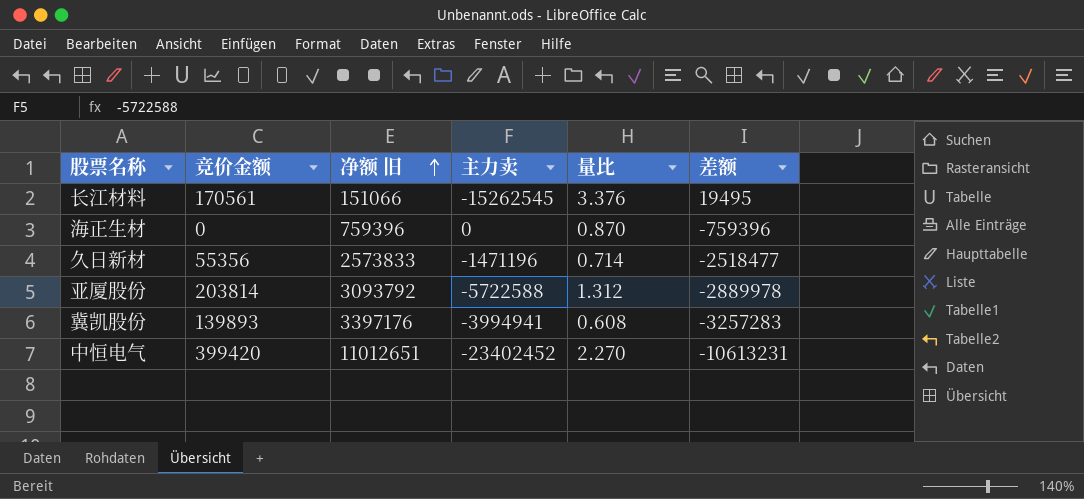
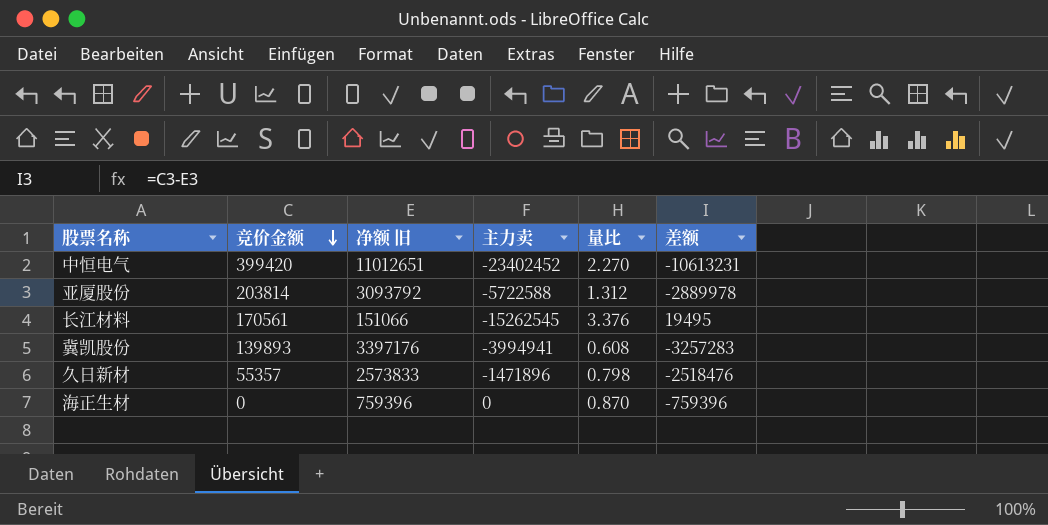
row order: 净额 旧 ascending -> 竞价金额 descending
久日新材 | 竞价金额: 55356 -> 55357
久日新材 | 主力卖: -1471196 -> -1471896
久日新材 | 量比: 0.714 -> 0.798
久日新材 | 差额: -2518477 -> -2518476

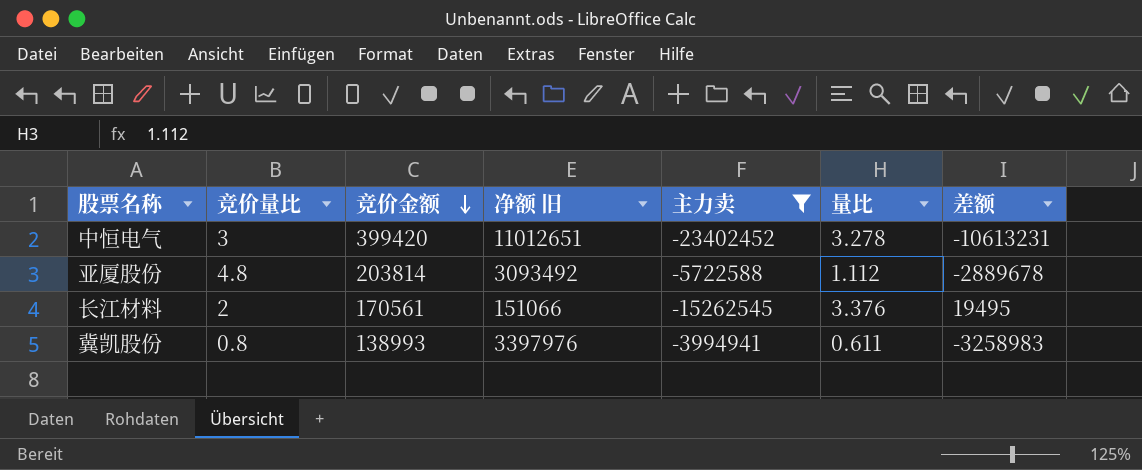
filter: none -> 主力卖 <= -3994941
column 竞价量比 | position: none -> 2
中恒电气 | 量比: 2.270 -> 3.278
亚厦股份 | 净额 旧: 3093792 -> 3093492
亚厦股份 | 量比: 1.312 -> 1.112
亚厦股份 | 差额: -2889978 -> -2889678
冀凯股份 | 竞价金额: 139893 -> 138993
冀凯股份 | 净额 旧: 3397176 -> 3397976
冀凯股份 | 量比: 0.608 -> 0.611
冀凯股份 | 差额: -3257283 -> -3258983

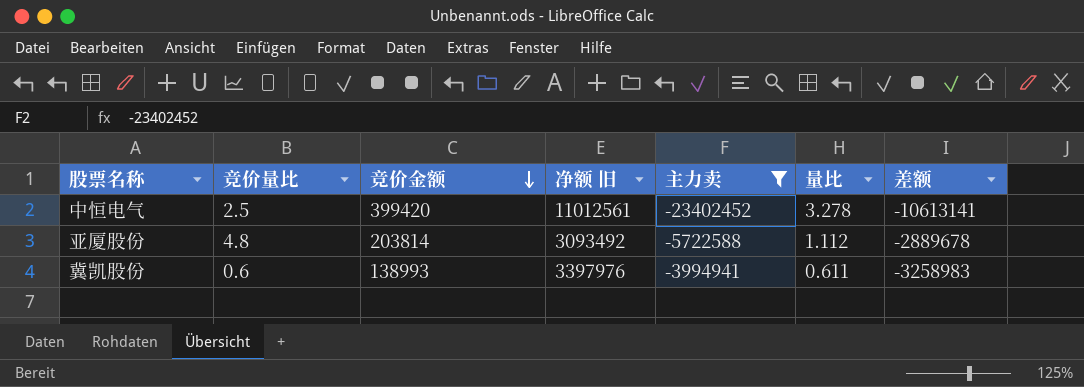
row 长江材料: 2 | 170561 | 151066 | -15262545 | 3.376 | 19495 -> none
中恒电气 | 竞价量比: 3 -> 2.5
中恒电气 | 净额 旧: 11012651 -> 11012561
中恒电气 | 差额: -10613231 -> -10613141
冀凯股份 | 竞价量比: 0.8 -> 0.6

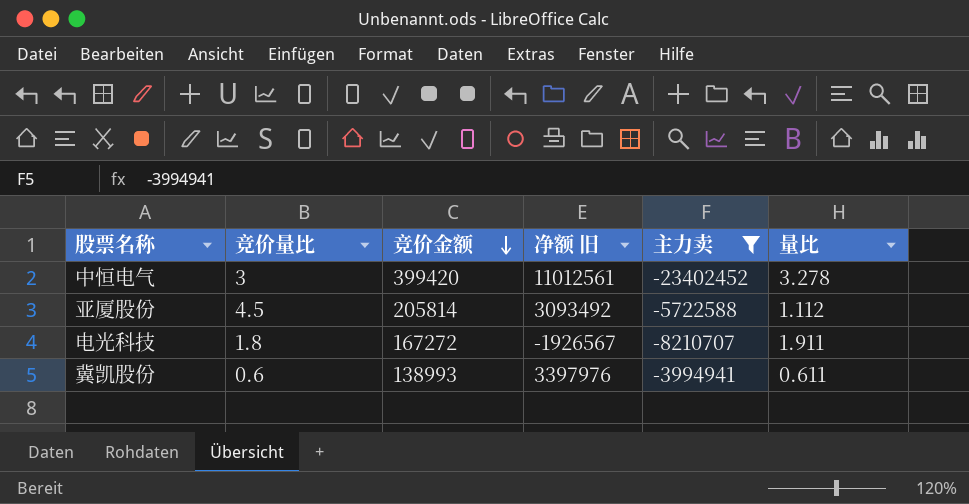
column 差额 | formula: [竞价金额] - [净额 旧] -> none
中恒电气 | 竞价量比: 2.5 -> 3
亚厦股份 | 竞价量比: 4.8 -> 4.5
亚厦股份 | 竞价金额: 203814 -> 205814
row 电光科技: none -> 1.8 | 167272 | -1926567 | -8210707 | 1.911

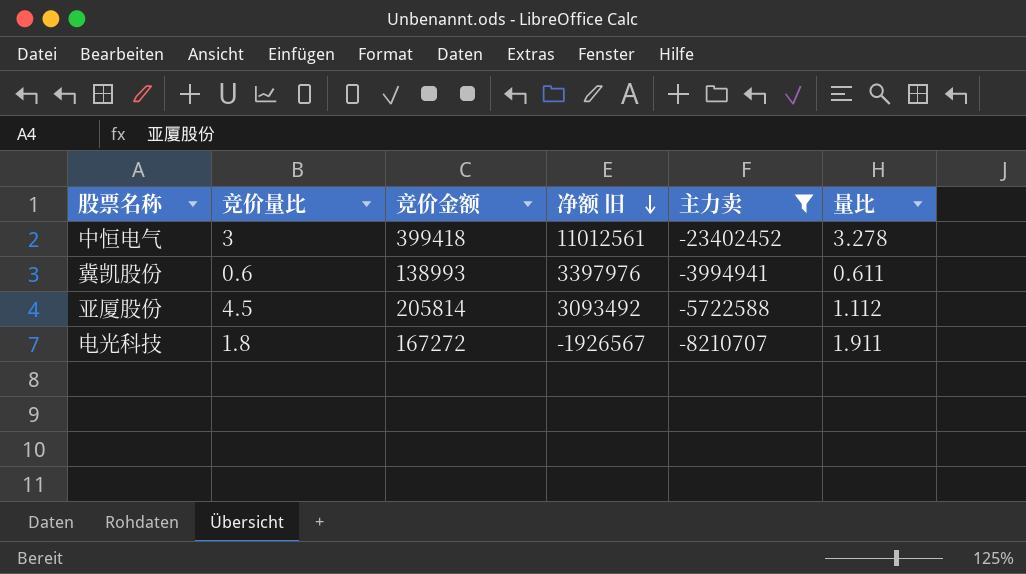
row order: 竞价金额 descending -> 净额 旧 descending
中恒电气 | 竞价金额: 399420 -> 399418

